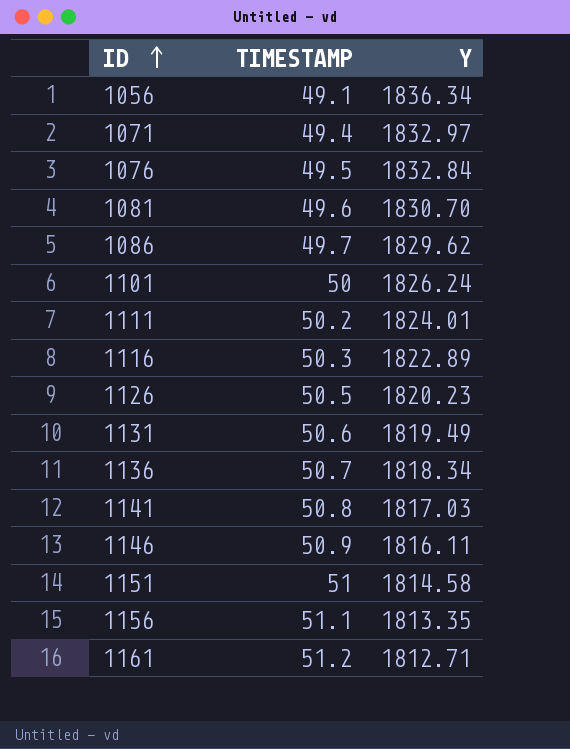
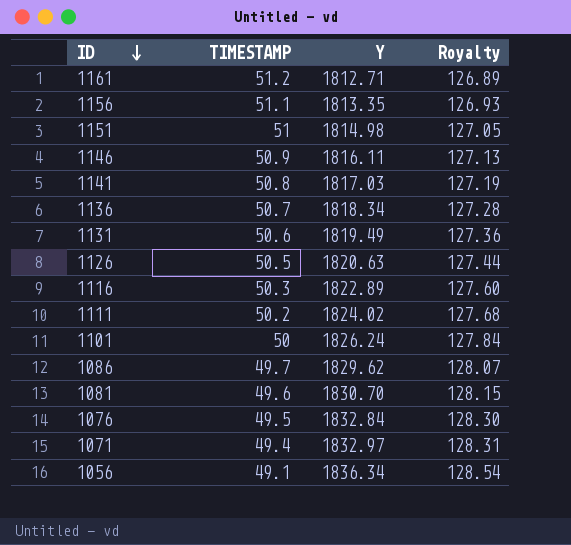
row order: ID ascending -> ID descending
column Royalty | formula: none -> [Y] * 0.07
1151 | Y: 1814.58 -> 1814.98
1126 | Y: 1820.23 -> 1820.63
1111 | Y: 1824.01 -> 1824.02

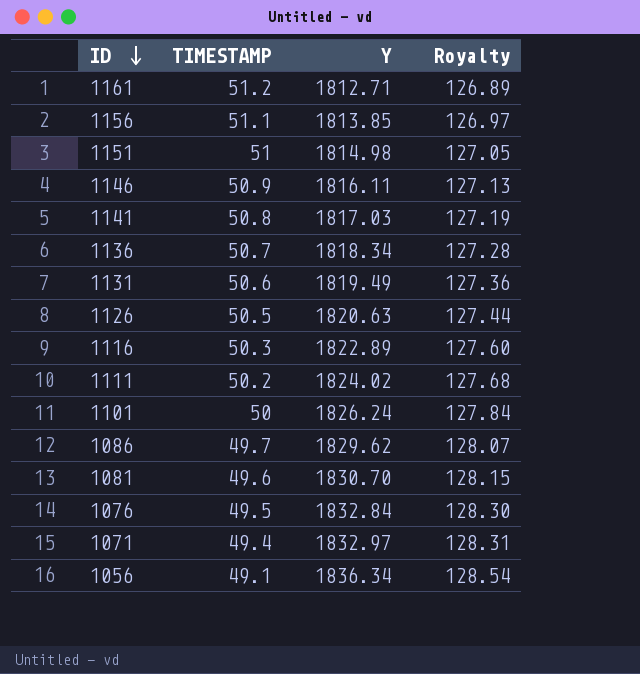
1156 | Y: 1813.35 -> 1813.85
1156 | Royalty: 126.93 -> 126.97

